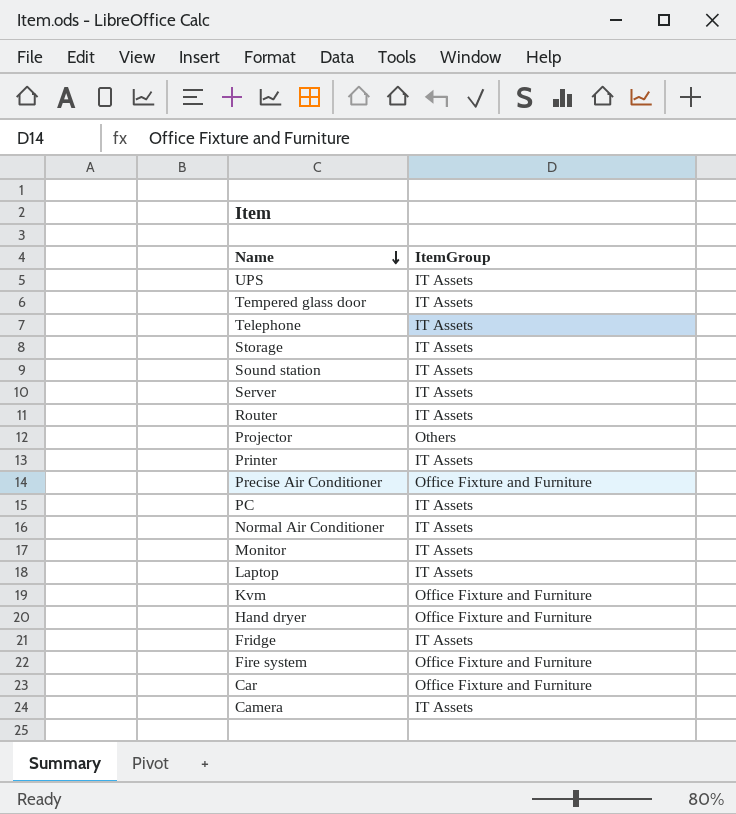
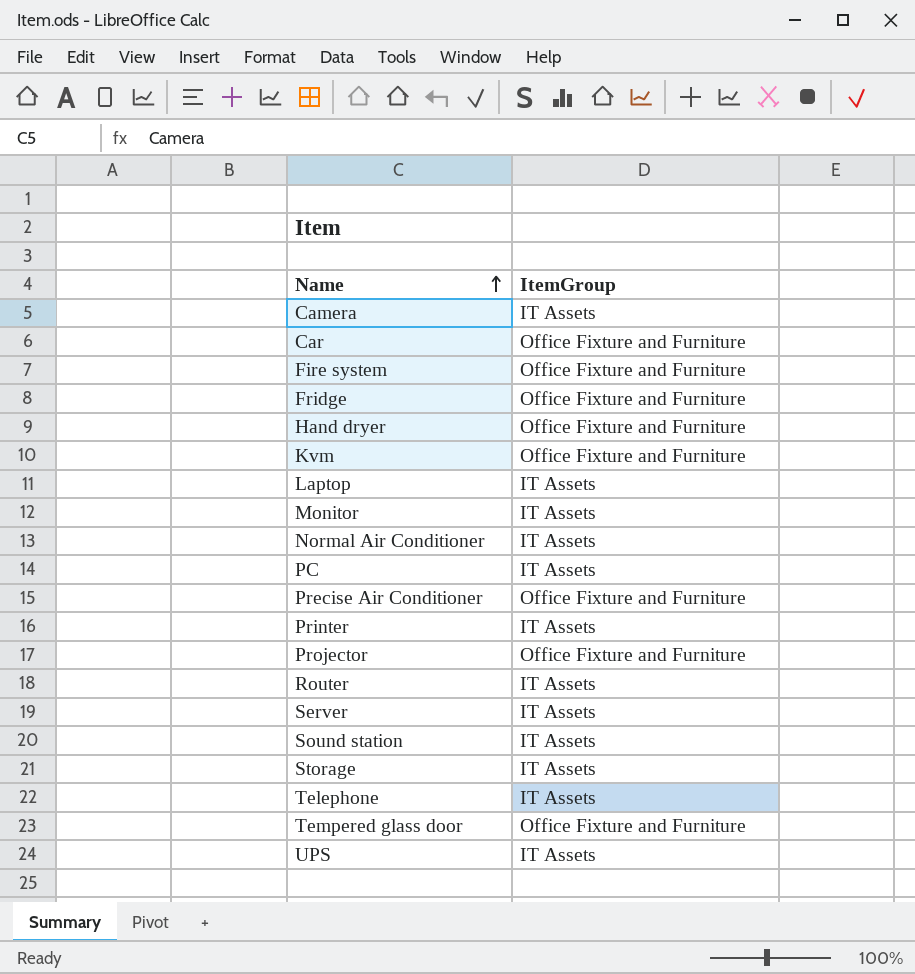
row order: Name descending -> Name ascending
Fridge | ItemGroup: IT Assets -> Office Fixture and Furniture
Projector | ItemGroup: Others -> Office Fixture and Furniture
Tempered glass door | ItemGroup: IT Assets -> Office Fixture and Furniture

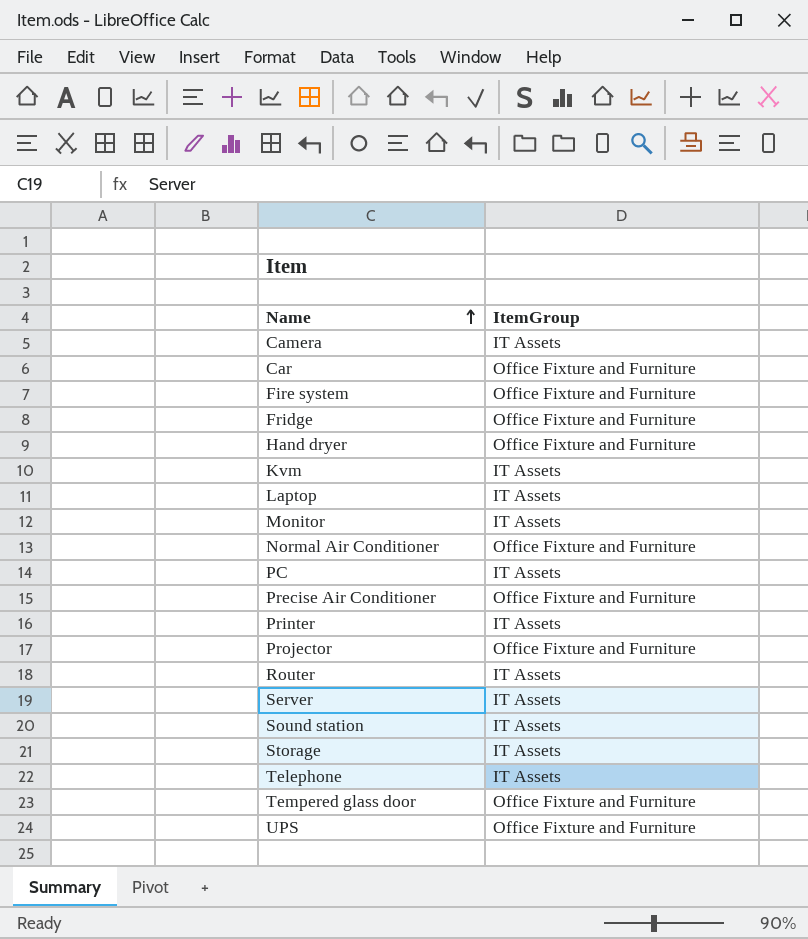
Kvm | ItemGroup: Office Fixture and Furniture -> IT Assets
Normal Air Conditioner | ItemGroup: IT Assets -> Office Fixture and Furniture
UPS | ItemGroup: IT Assets -> Office Fixture and Furniture

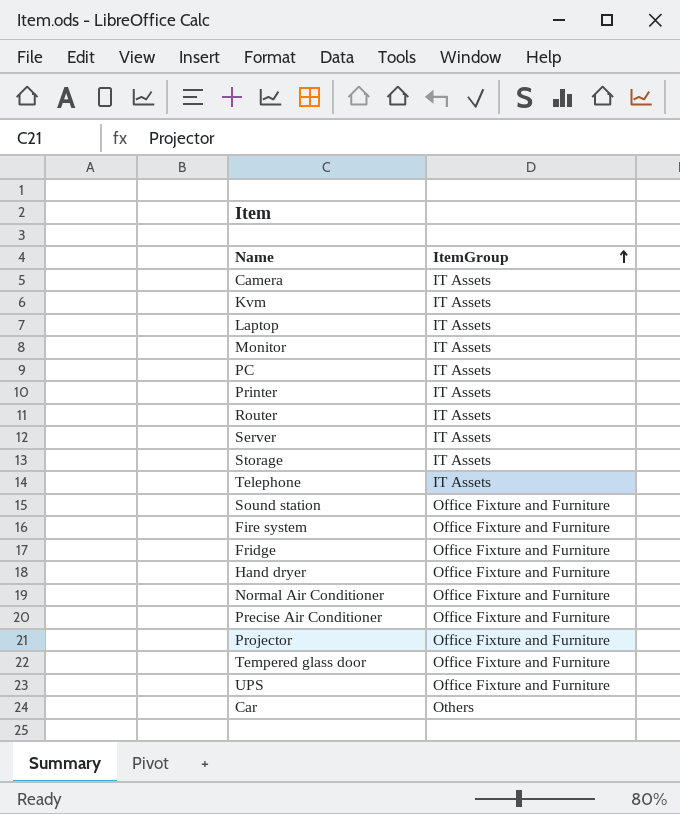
row order: Name ascending -> ItemGroup ascending
Sound station | ItemGroup: IT Assets -> Office Fixture and Furniture
Car | ItemGroup: Office Fixture and Furniture -> Others

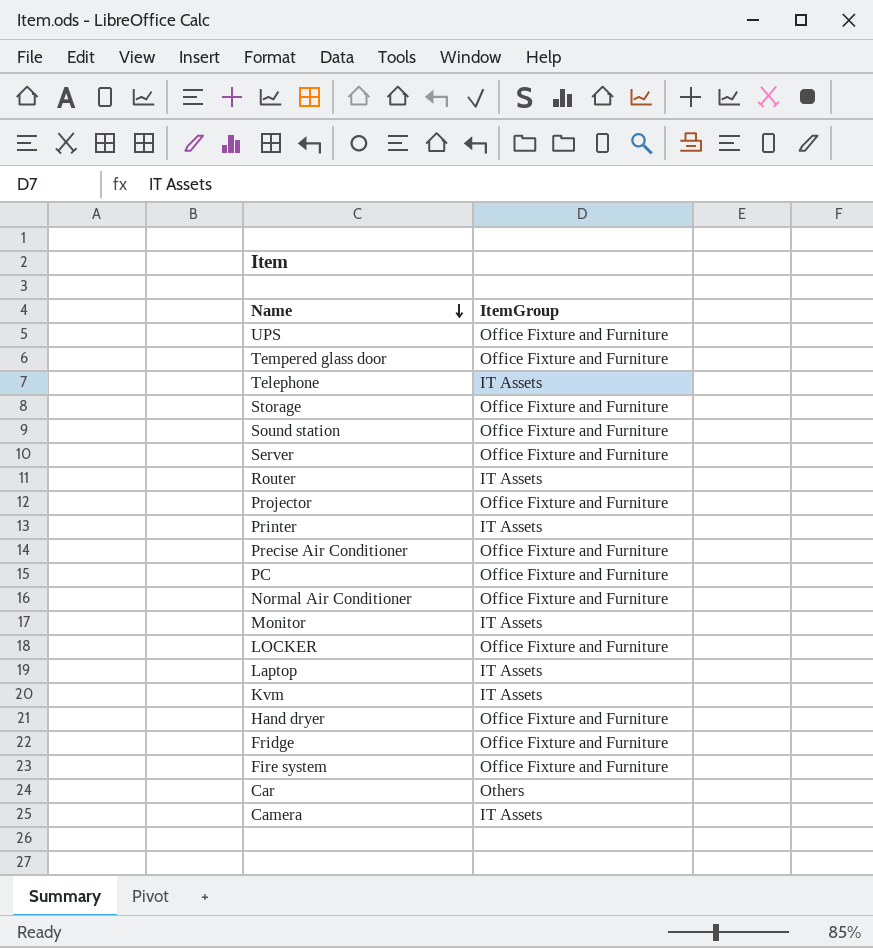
row order: ItemGroup ascending -> Name descending
Storage | ItemGroup: IT Assets -> Office Fixture and Furniture
Server | ItemGroup: IT Assets -> Office Fixture and Furniture
PC | ItemGroup: IT Assets -> Office Fixture and Furniture
row LOCKER: none -> Office Fixture and Furniture

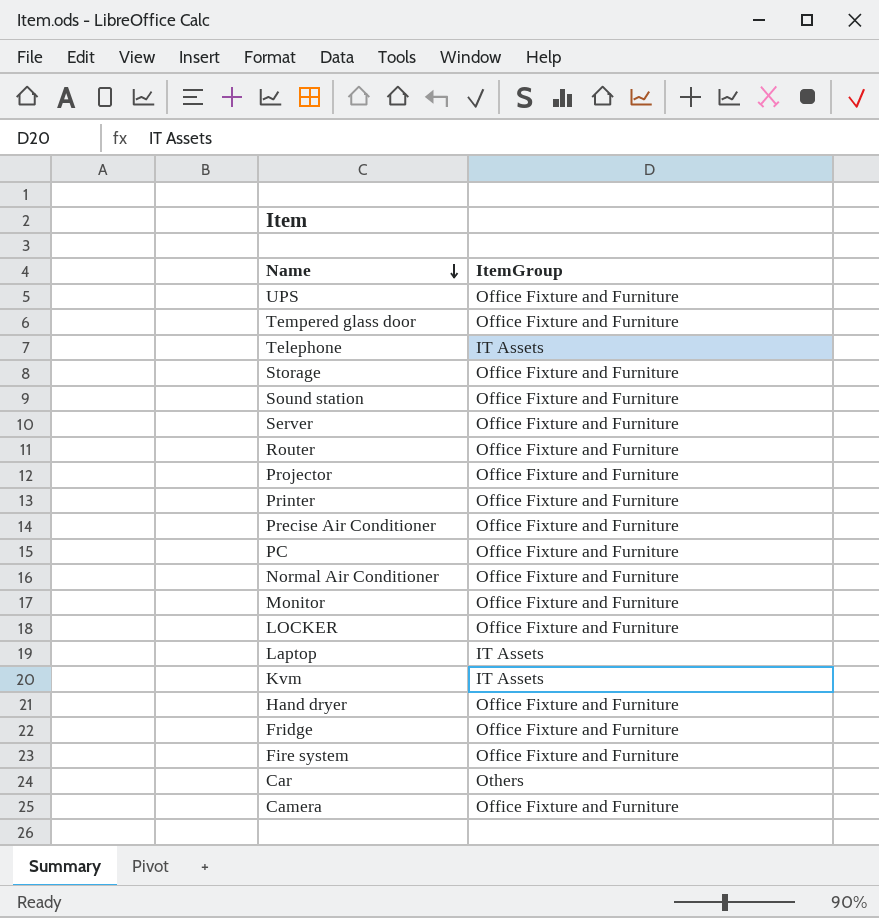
Router | ItemGroup: IT Assets -> Office Fixture and Furniture
Printer | ItemGroup: IT Assets -> Office Fixture and Furniture
Monitor | ItemGroup: IT Assets -> Office Fixture and Furniture
Camera | ItemGroup: IT Assets -> Office Fixture and Furniture

